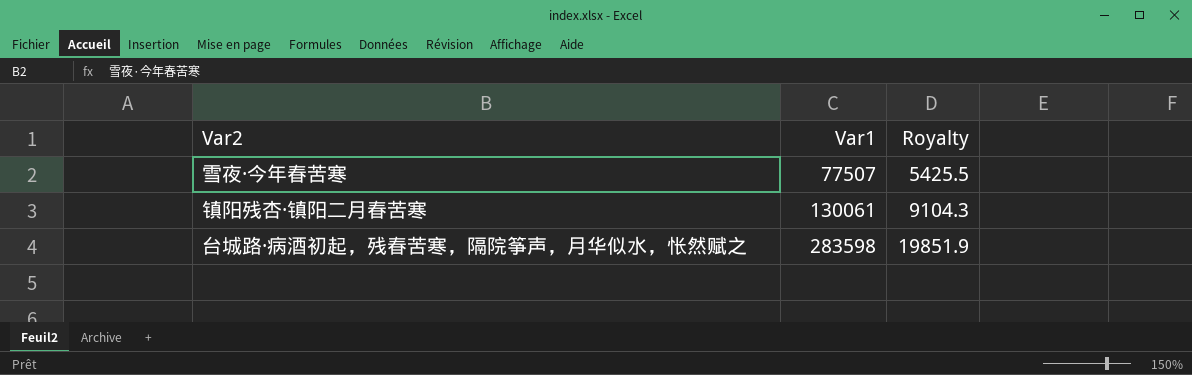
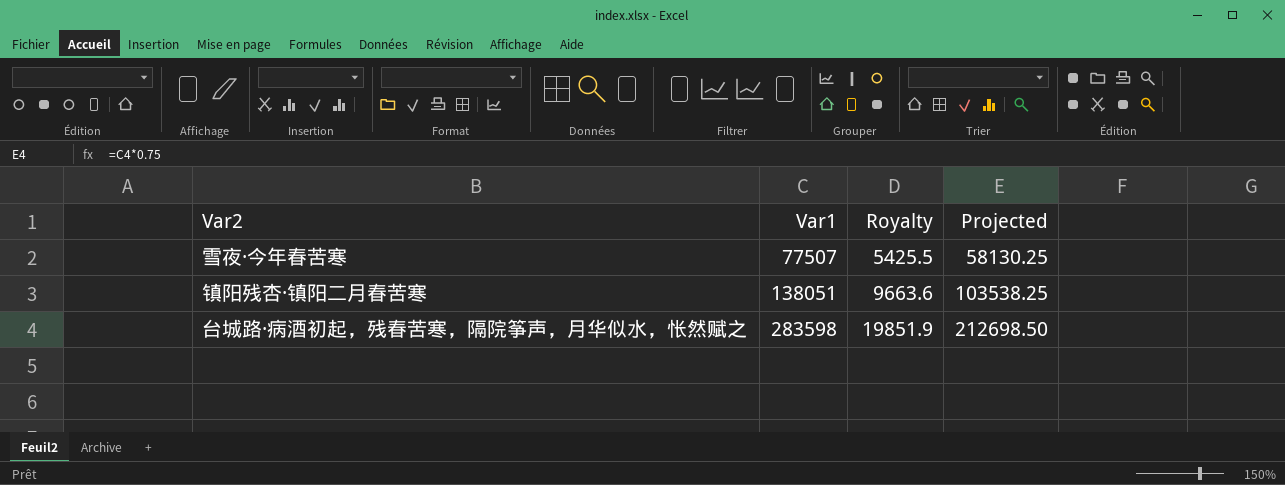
column Projected | formula: none -> [Var1] * 0.75
镇阳残杏·镇阳二月春苦寒 | Var1: 130061 -> 138051
镇阳残杏·镇阳二月春苦寒 | Royalty: 9104.3 -> 9663.6

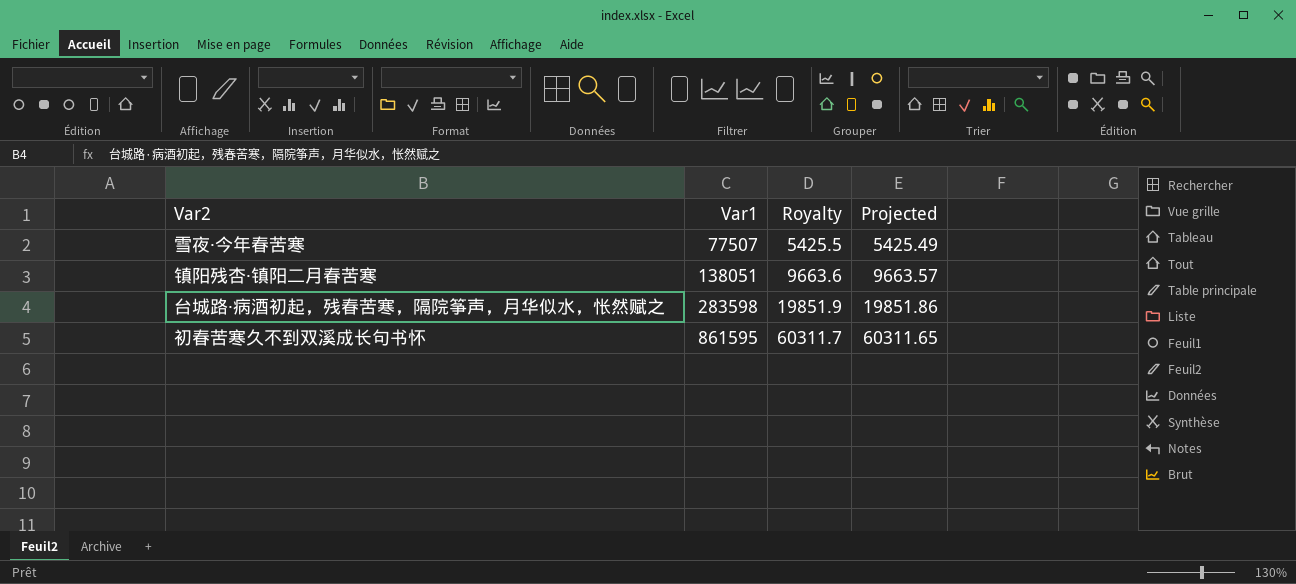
column Projected | formula: [Var1] * 0.75 -> [Var1] * 0.07
row 初春苦寒久不到双溪成长句书怀: none -> 861595 | 60311.7 | 60311.65

